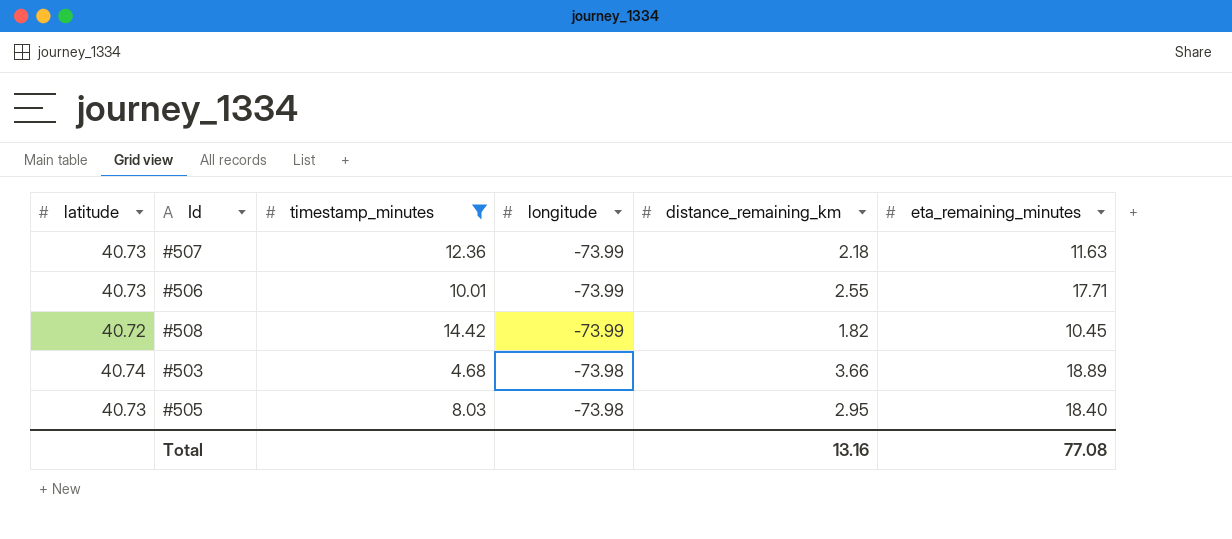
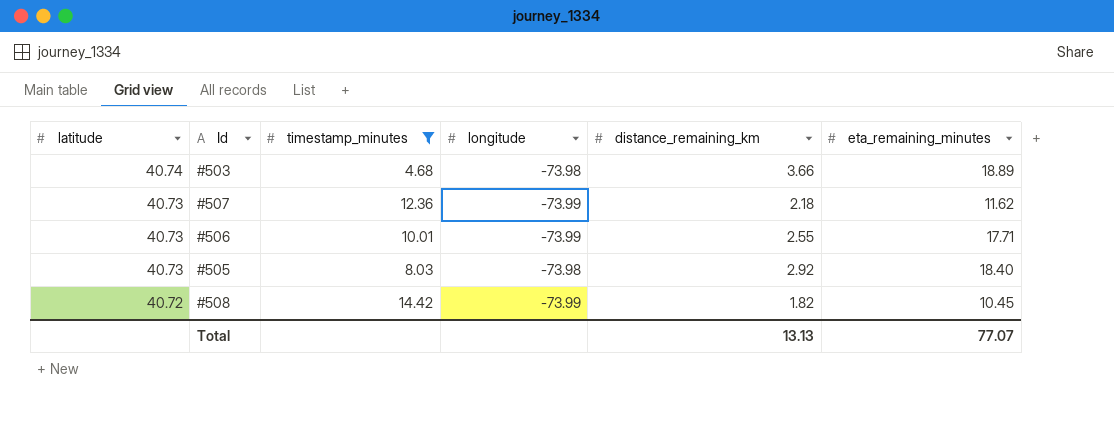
row order: longitude ascending -> latitude descending
#507 | eta_remaining_minutes: 11.63 -> 11.62
#505 | distance_remaining_km: 2.95 -> 2.92
Total | distance_remaining_km: 13.16 -> 13.13
Total | eta_remaining_minutes: 77.08 -> 77.07

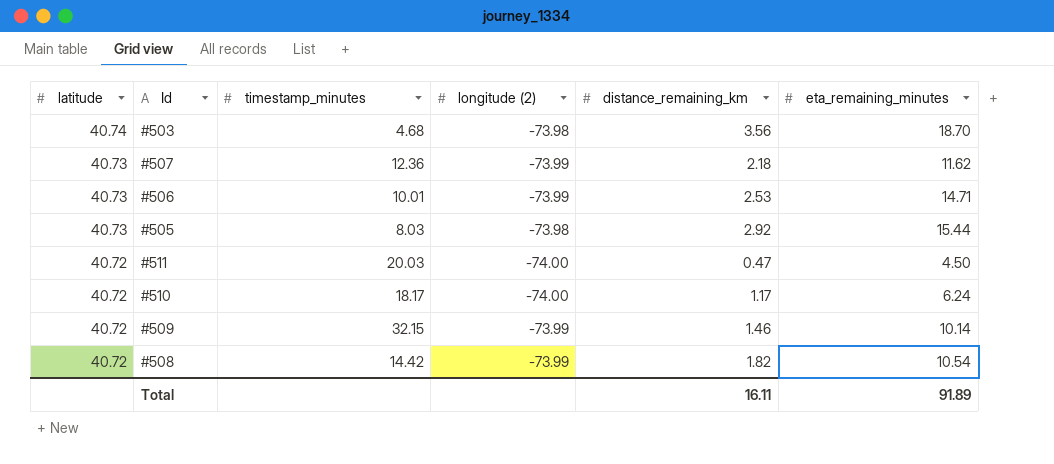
filter: timestamp_minutes <= 14.42 -> none
column name: longitude -> longitude (2)
#503 | distance_remaining_km: 3.66 -> 3.56
#503 | eta_remaining_minutes: 18.89 -> 18.70
#506 | distance_remaining_km: 2.55 -> 2.53
#506 | eta_remaining_minutes: 17.71 -> 14.71
#505 | eta_remaining_minutes: 18.40 -> 15.44
#508 | eta_remaining_minutes: 10.45 -> 10.54
Total | distance_remaining_km: 13.13 -> 16.11
Total | eta_remaining_minutes: 77.07 -> 91.89

